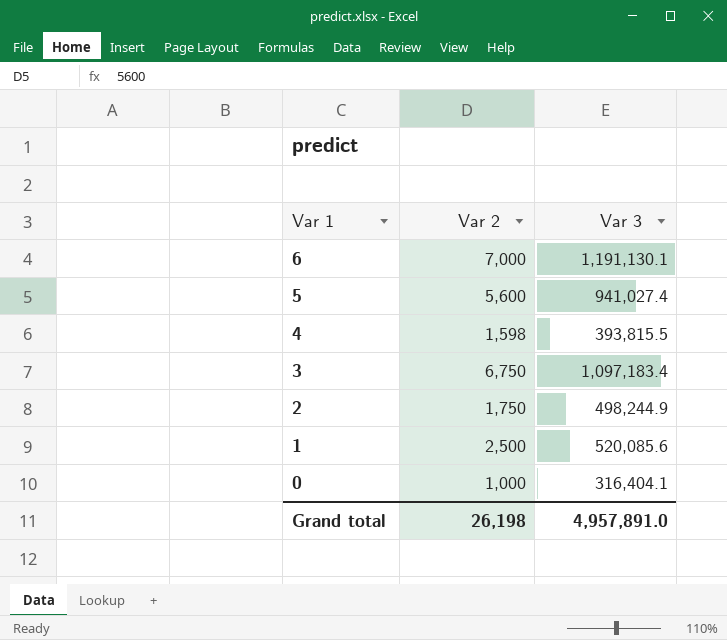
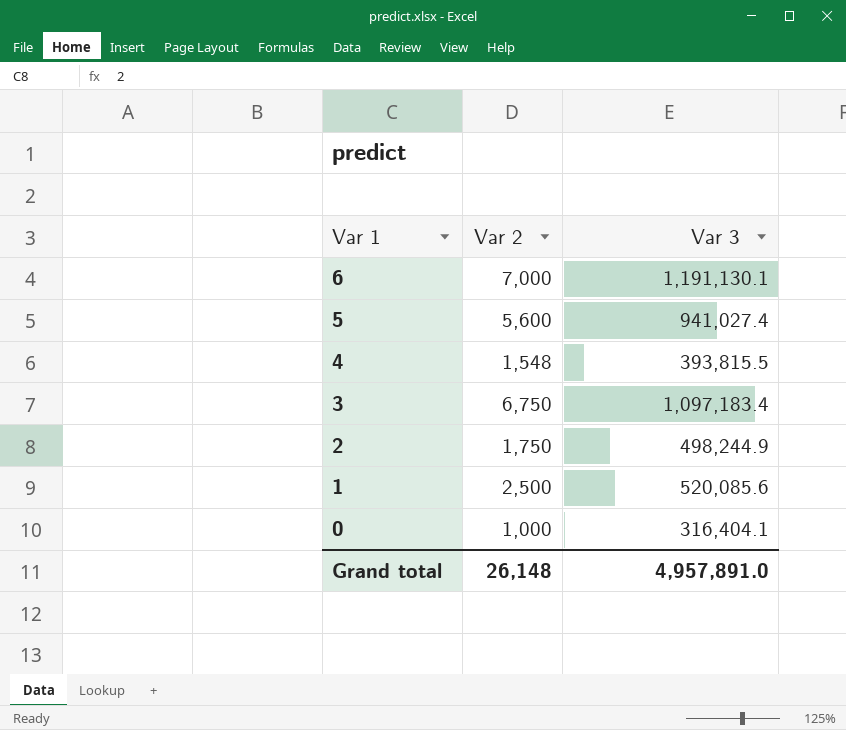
4 | Var 2: 1,598 -> 1,548
Grand total | Var 2: 26,198 -> 26,148

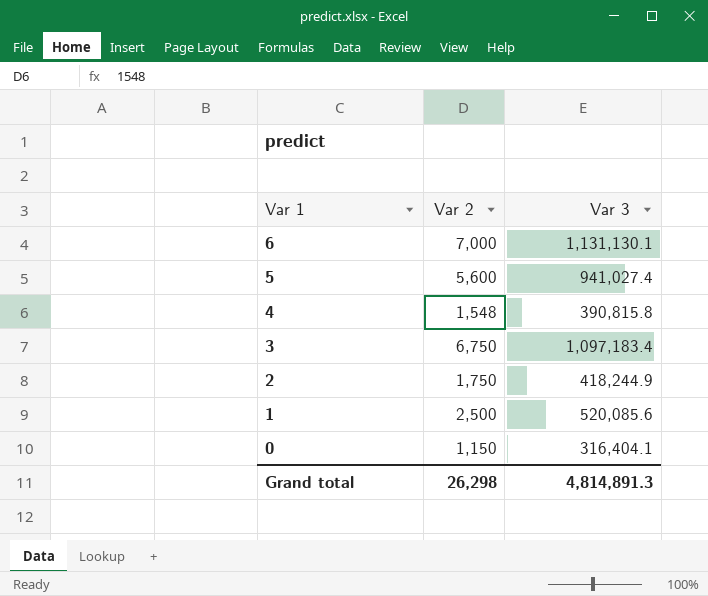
6 | Var 3: 1,191,130.1 -> 1,131,130.1
4 | Var 3: 393,815.5 -> 390,815.8
2 | Var 3: 498,244.9 -> 418,244.9
0 | Var 2: 1,000 -> 1,150
Grand total | Var 2: 26,148 -> 26,298
Grand total | Var 3: 4,957,891.0 -> 4,814,891.3

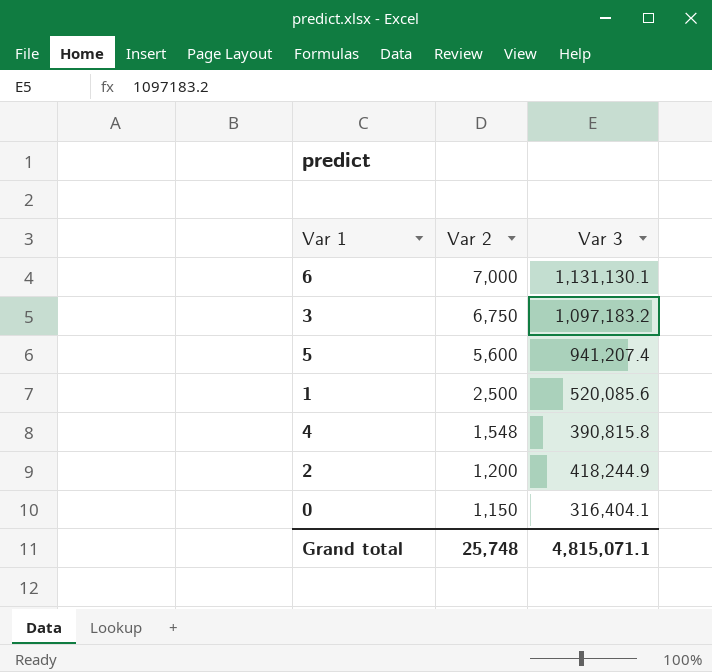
row order: Var 1 descending -> Var 2 descending
3 | Var 3: 1,097,183.4 -> 1,097,183.2
5 | Var 3: 941,027.4 -> 941,207.4
2 | Var 2: 1,750 -> 1,200
Grand total | Var 2: 26,298 -> 25,748
Grand total | Var 3: 4,814,891.3 -> 4,815,071.1

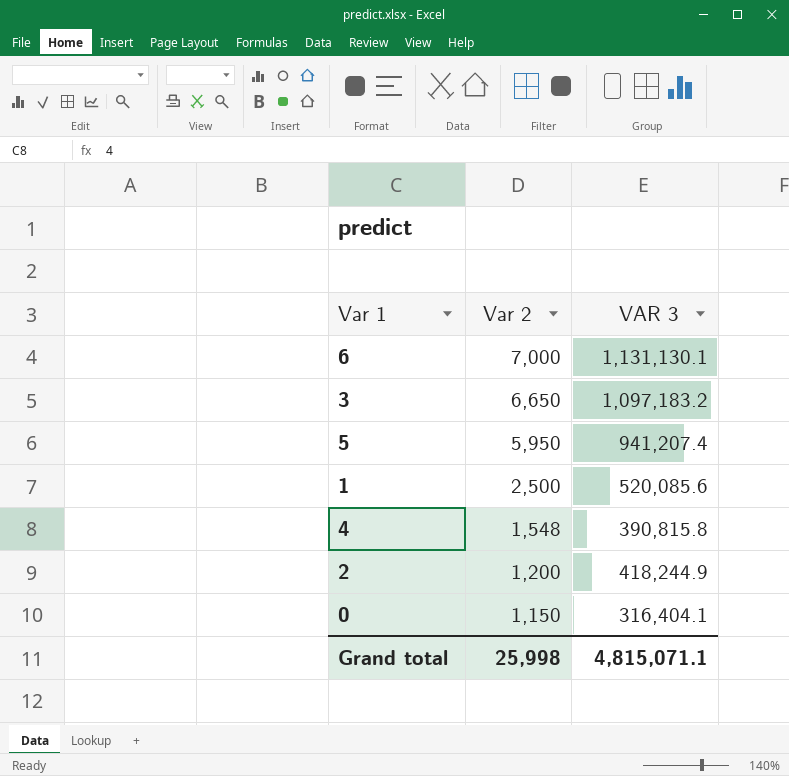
column name: Var 3 -> VAR 3
3 | Var 2: 6,750 -> 6,650
5 | Var 2: 5,600 -> 5,950
Grand total | Var 2: 25,748 -> 25,998

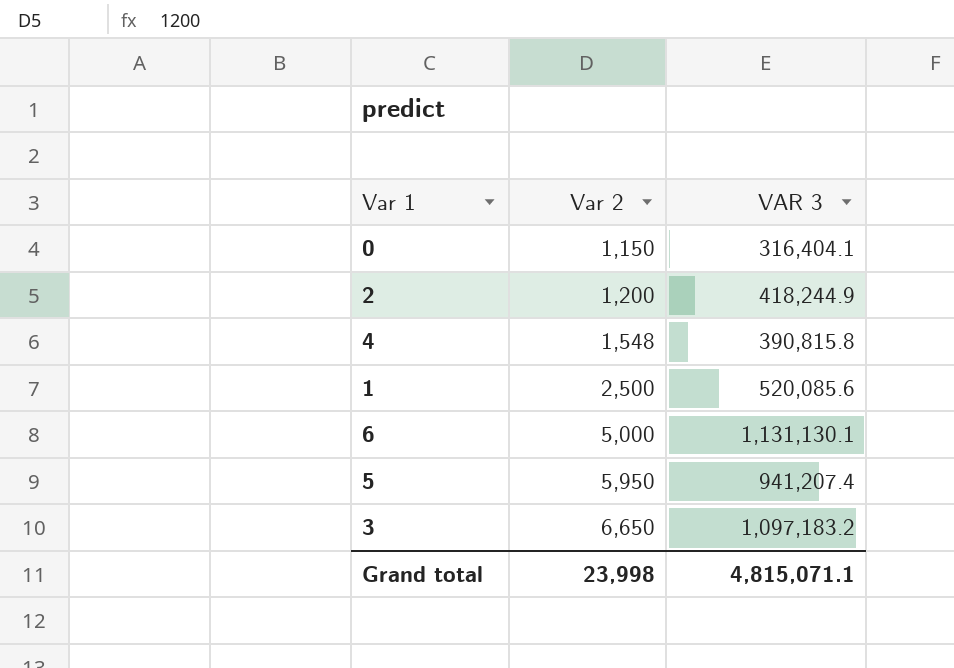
row order: Var 2 descending -> Var 2 ascending
6 | Var 2: 7,000 -> 5,000
Grand total | Var 2: 25,998 -> 23,998

